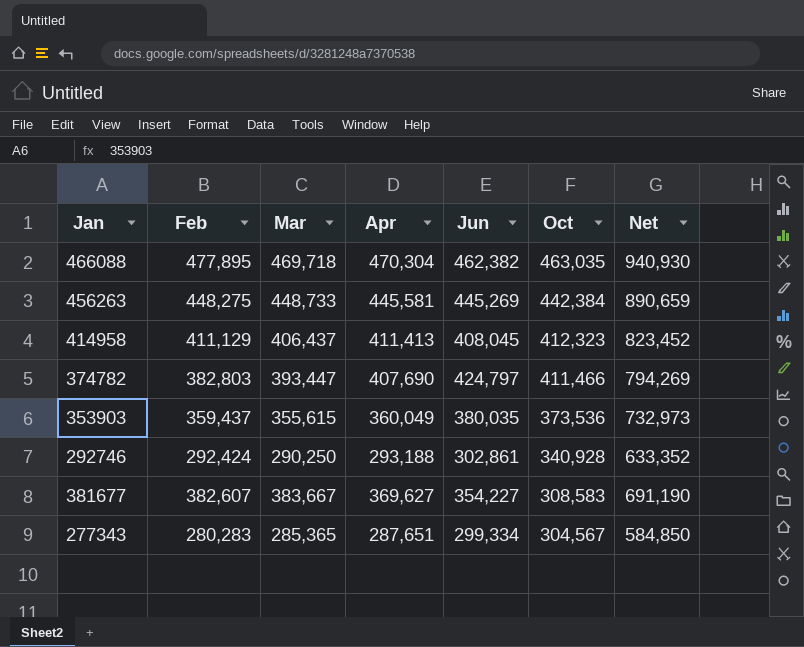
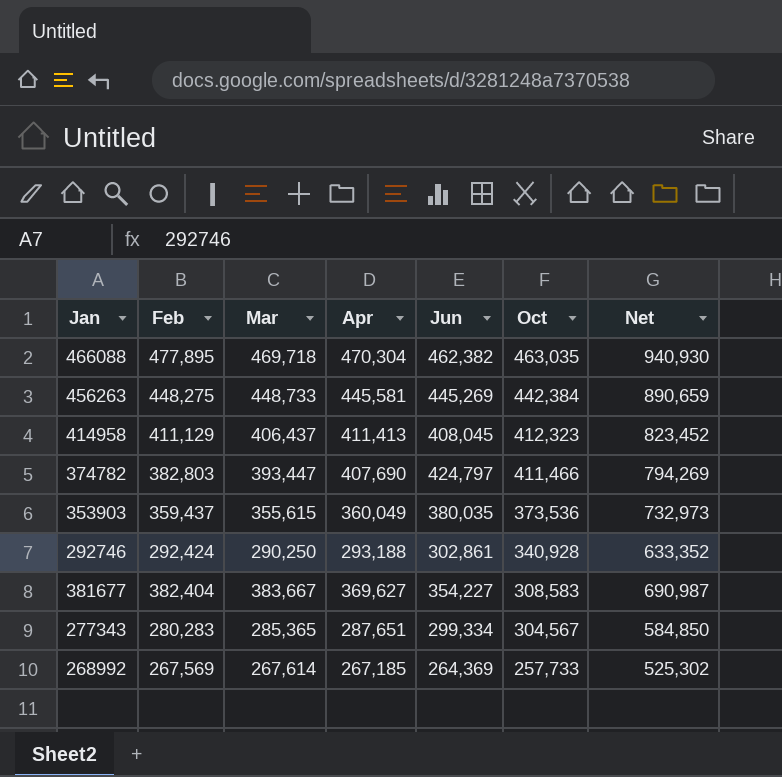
381677 | Feb: 382,607 -> 382,404
381677 | Net: 691,190 -> 690,987
row 268992: none -> 267,569 | 267,614 | 267,185 | 264,369 | 257,733 | 525,302

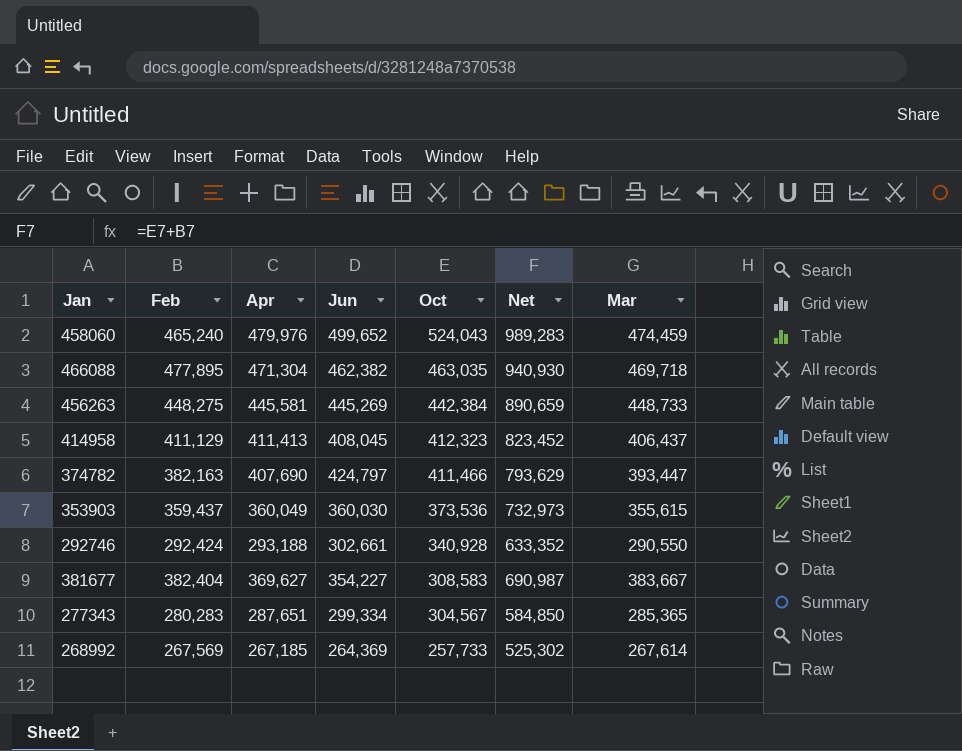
column Mar | position: 3 -> 7
row 458060: none -> 465,240 | 479,976 | 499,652 | 524,043 | 989,283 | 474,459
466088 | Apr: 470,304 -> 471,304
374782 | Feb: 382,803 -> 382,163
374782 | Net: 794,269 -> 793,629
353903 | Jun: 380,035 -> 360,030
292746 | Jun: 302,861 -> 302,661
292746 | Mar: 290,250 -> 290,550

